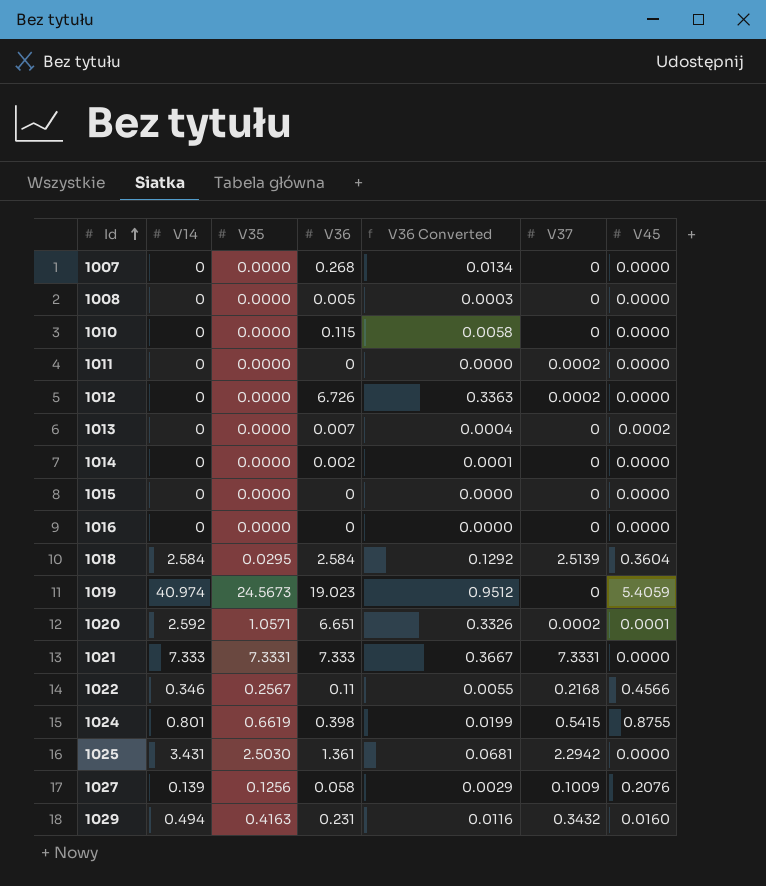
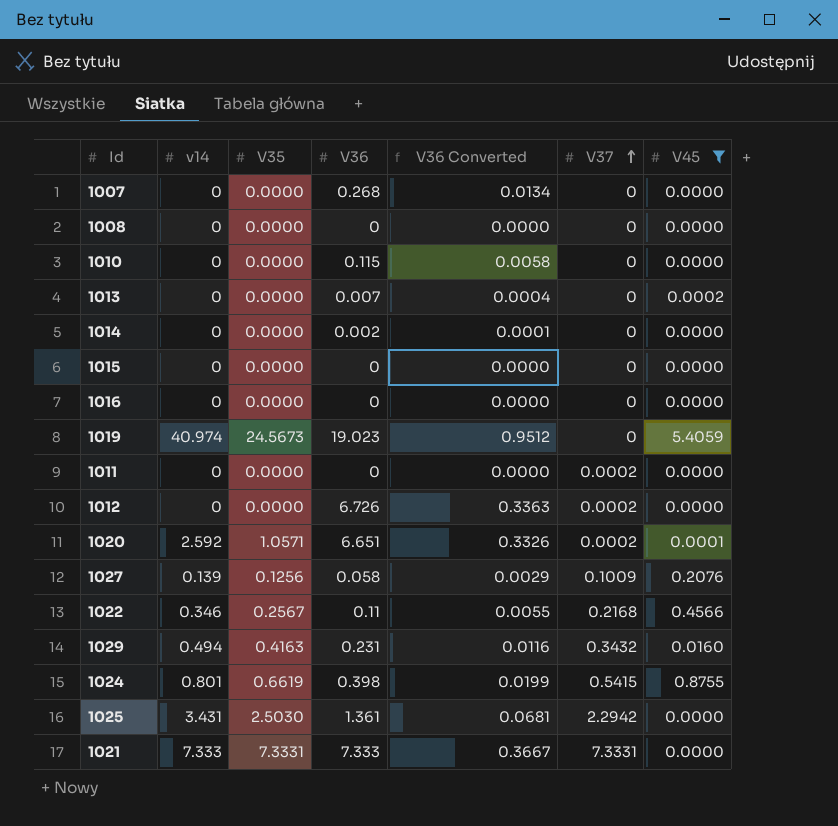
filter: none -> V45 != 0.3604
row order: Id ascending -> V37 ascending
column name: V14 -> v14
1008 | V36: 0.005 -> 0
1008 | V36 Converted: 0.0003 -> 0.0000

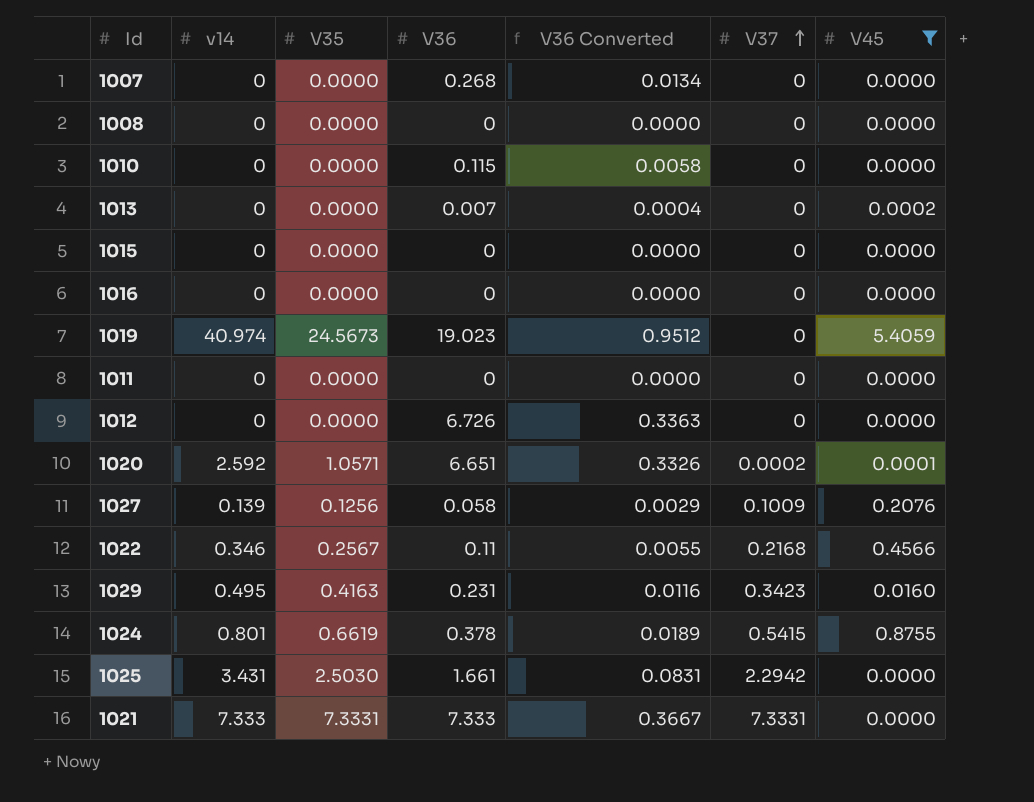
row 1014: 0 | 0.0000 | 0.002 | 0.0001 | 0 | 0.0000 -> none
1011 | V37: 0.0002 -> 0
1012 | V37: 0.0002 -> 0
1029 | v14: 0.494 -> 0.495
1029 | V37: 0.3432 -> 0.3423
1024 | V36: 0.398 -> 0.378
1024 | V36 Converted: 0.0199 -> 0.0189
1025 | V36: 1.361 -> 1.661
1025 | V36 Converted: 0.0681 -> 0.0831

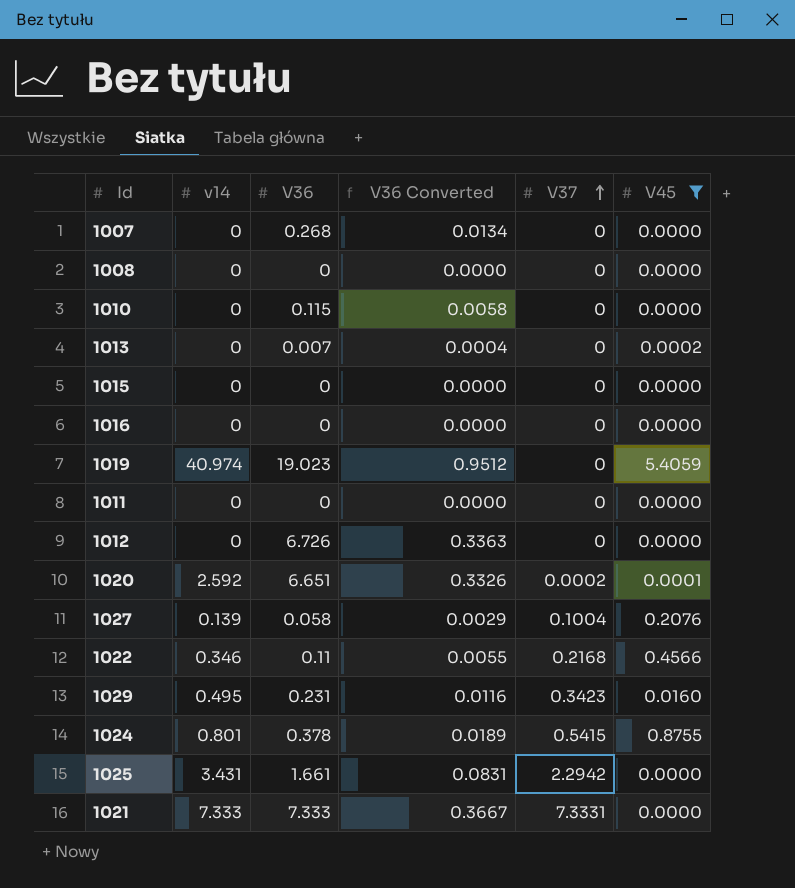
column V35 | position: 3 -> none
1027 | V37: 0.1009 -> 0.1004

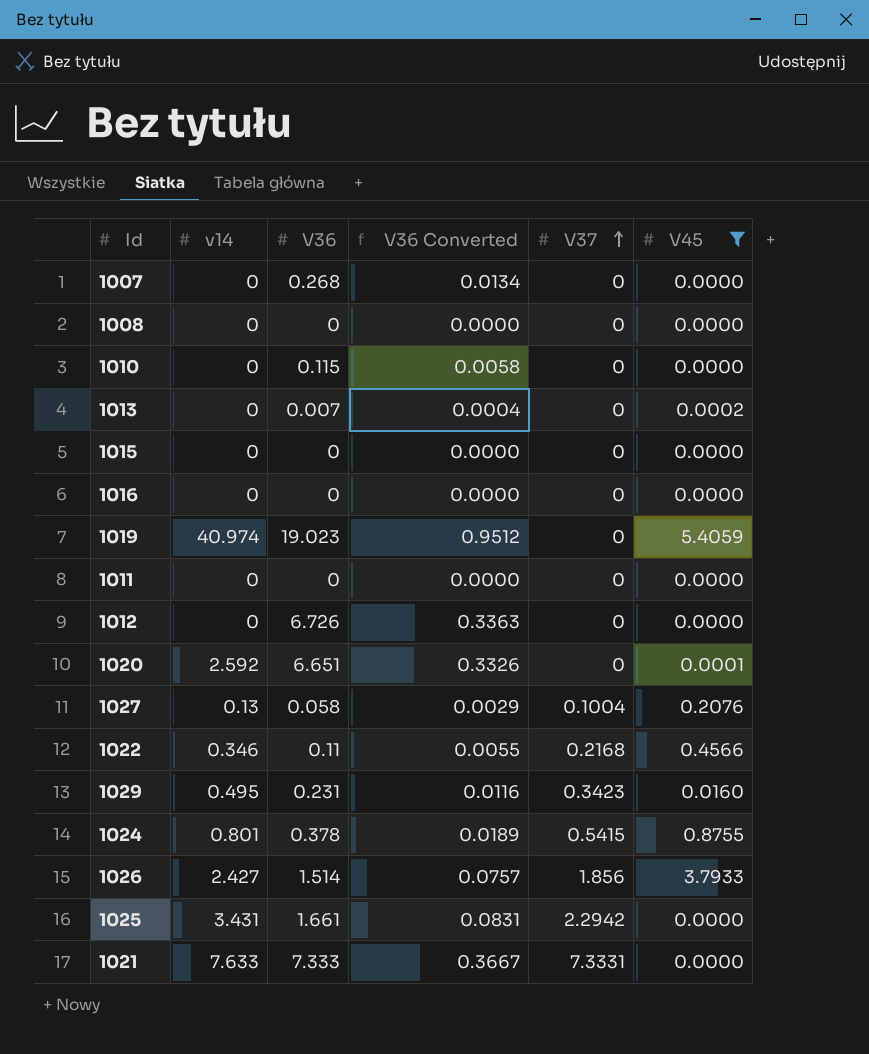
1020 | V37: 0.0002 -> 0
1027 | v14: 0.139 -> 0.13
row 1026: none -> 2.427 | 1.514 | 0.0757 | 1.856 | 3.7933
1021 | v14: 7.333 -> 7.633

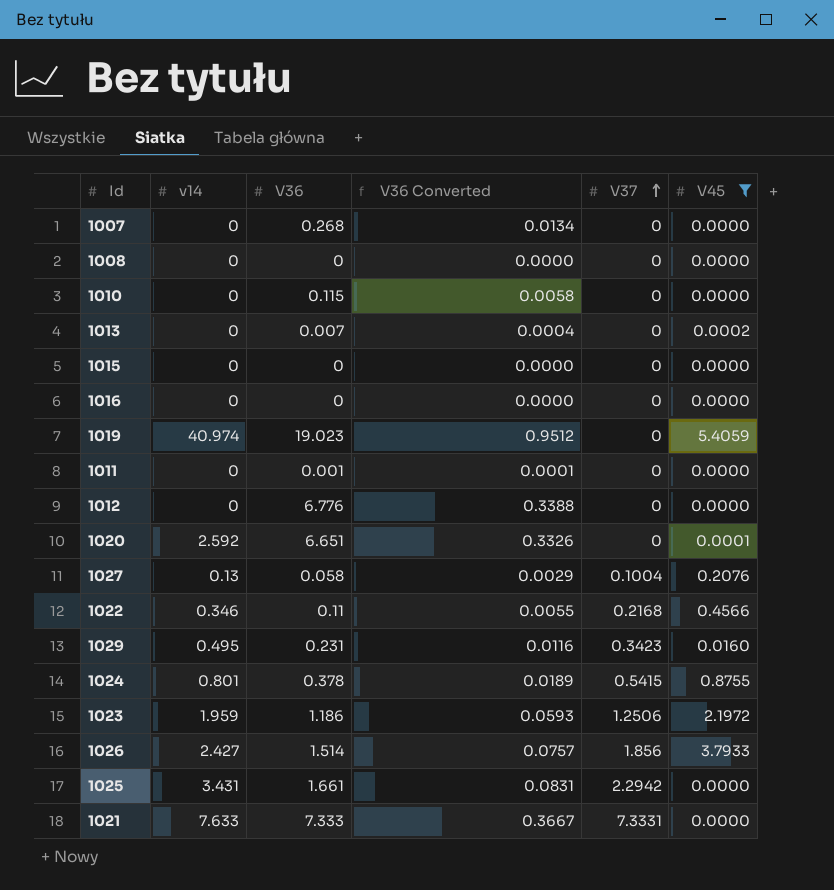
1011 | V36: 0 -> 0.001
1011 | V36 Converted: 0.0000 -> 0.0001
1012 | V36: 6.726 -> 6.776
1012 | V36 Converted: 0.3363 -> 0.3388
row 1023: none -> 1.959 | 1.186 | 0.0593 | 1.2506 | 2.1972

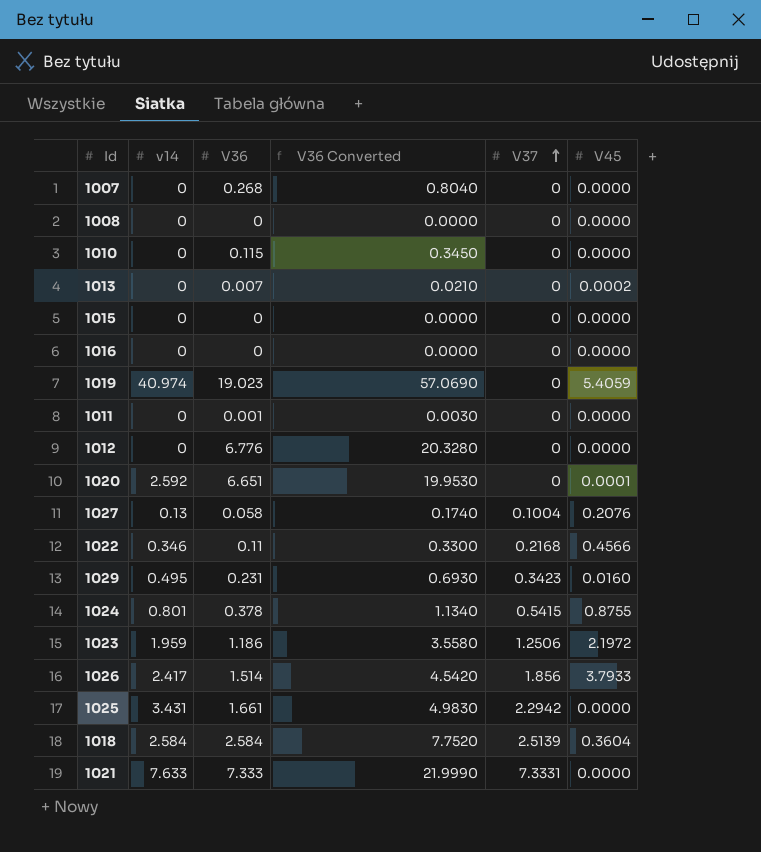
filter: V45 != 0.3604 -> none
column V36 Converted | formula: [V36] * 0.05 -> [V36] * 3
1026 | v14: 2.427 -> 2.417

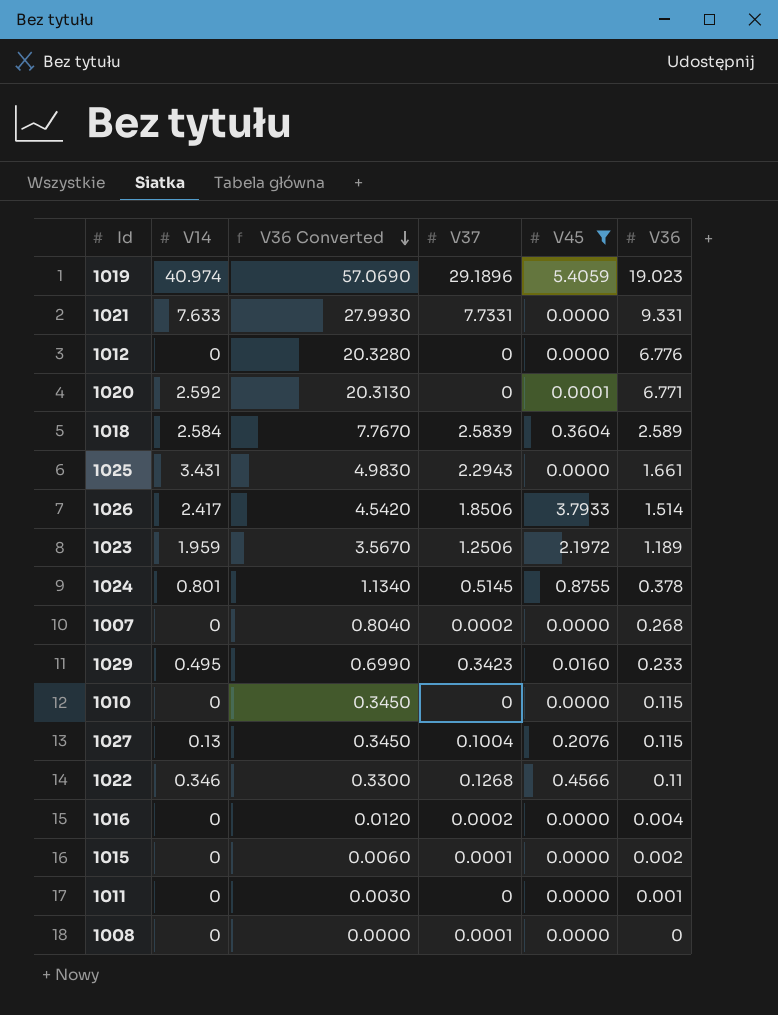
filter: none -> V45 != 0.0002
row order: V37 ascending -> V36 Converted descending
column name: v14 -> V14
column V36 | position: 3 -> 6
1019 | V37: 0 -> 29.1896
1021 | V36 Converted: 21.9990 -> 27.9930
1021 | V37: 7.3331 -> 7.7331
1021 | V36: 7.333 -> 9.331
1020 | V36 Converted: 19.9530 -> 20.3130
1020 | V36: 6.651 -> 6.771
1018 | V36 Converted: 7.7520 -> 7.7670
1018 | V37: 2.5139 -> 2.5839
1018 | V36: 2.584 -> 2.589
1025 | V37: 2.2942 -> 2.2943
1026 | V37: 1.856 -> 1.8506
1023 | V36 Converted: 3.5580 -> 3.5670
1023 | V36: 1.186 -> 1.189
1024 | V37: 0.5415 -> 0.5145
1007 | V37: 0 -> 0.0002
1029 | V36 Converted: 0.6930 -> 0.6990
1029 | V36: 0.231 -> 0.233
1027 | V36 Converted: 0.1740 -> 0.3450
1027 | V36: 0.058 -> 0.115
1022 | V37: 0.2168 -> 0.1268
1016 | V36 Converted: 0.0000 -> 0.0120
1016 | V37: 0 -> 0.0002
1016 | V36: 0 -> 0.004
1015 | V36 Converted: 0.0000 -> 0.0060
1015 | V37: 0 -> 0.0001
1015 | V36: 0 -> 0.002
1008 | V37: 0 -> 0.0001

